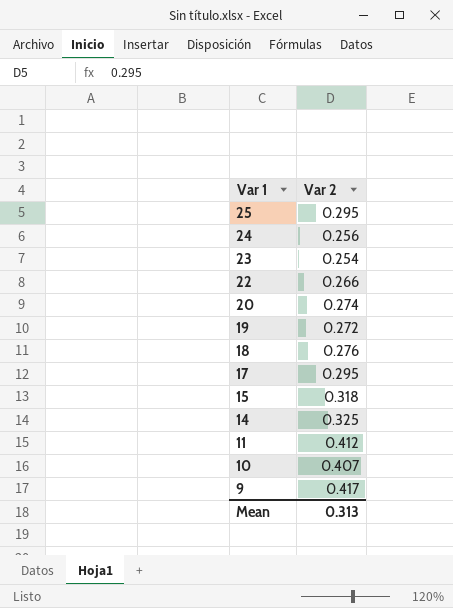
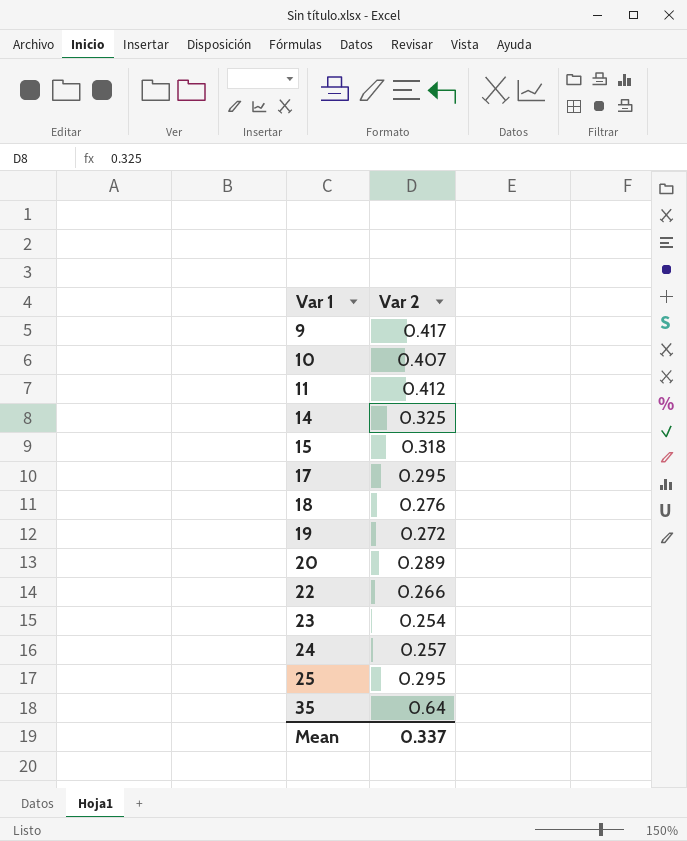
row order: Var 1 descending -> Var 1 ascending
20 | Var 2: 0.274 -> 0.289
24 | Var 2: 0.256 -> 0.257
row 35: none -> 0.64
Mean | Var 2: 0.313 -> 0.337

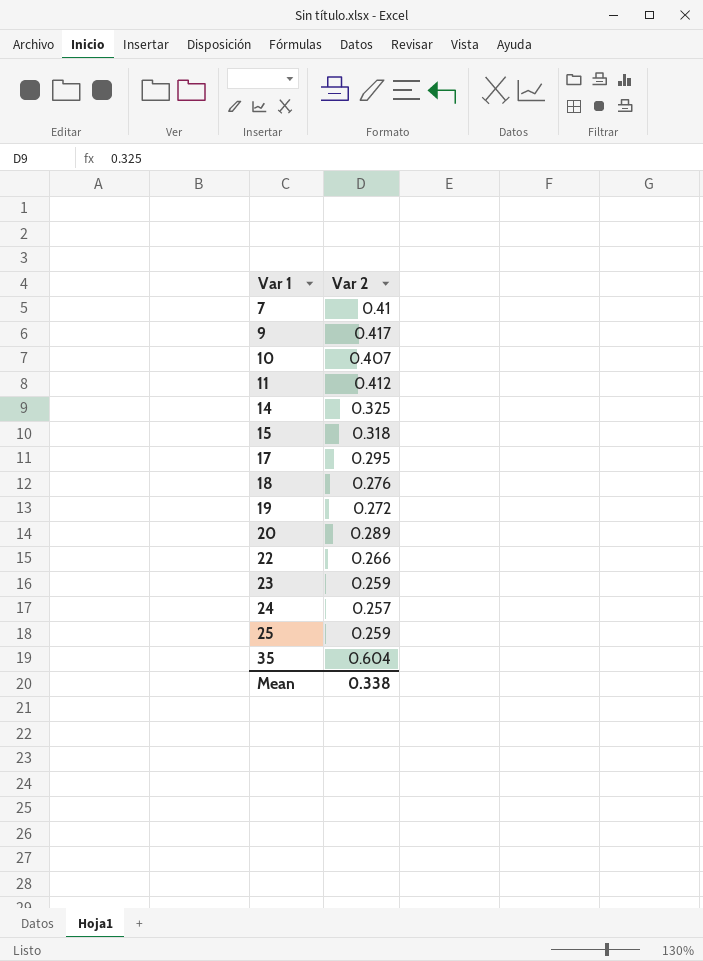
row 7: none -> 0.41
23 | Var 2: 0.254 -> 0.259
25 | Var 2: 0.295 -> 0.259
35 | Var 2: 0.64 -> 0.604
Mean | Var 2: 0.337 -> 0.338

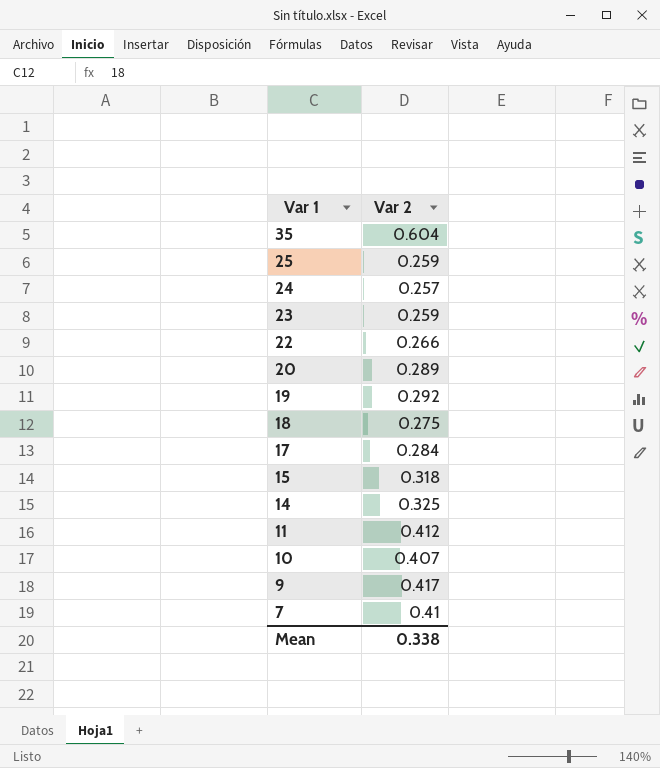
row order: Var 1 ascending -> Var 1 descending
19 | Var 2: 0.272 -> 0.292
18 | Var 2: 0.276 -> 0.275
17 | Var 2: 0.295 -> 0.284

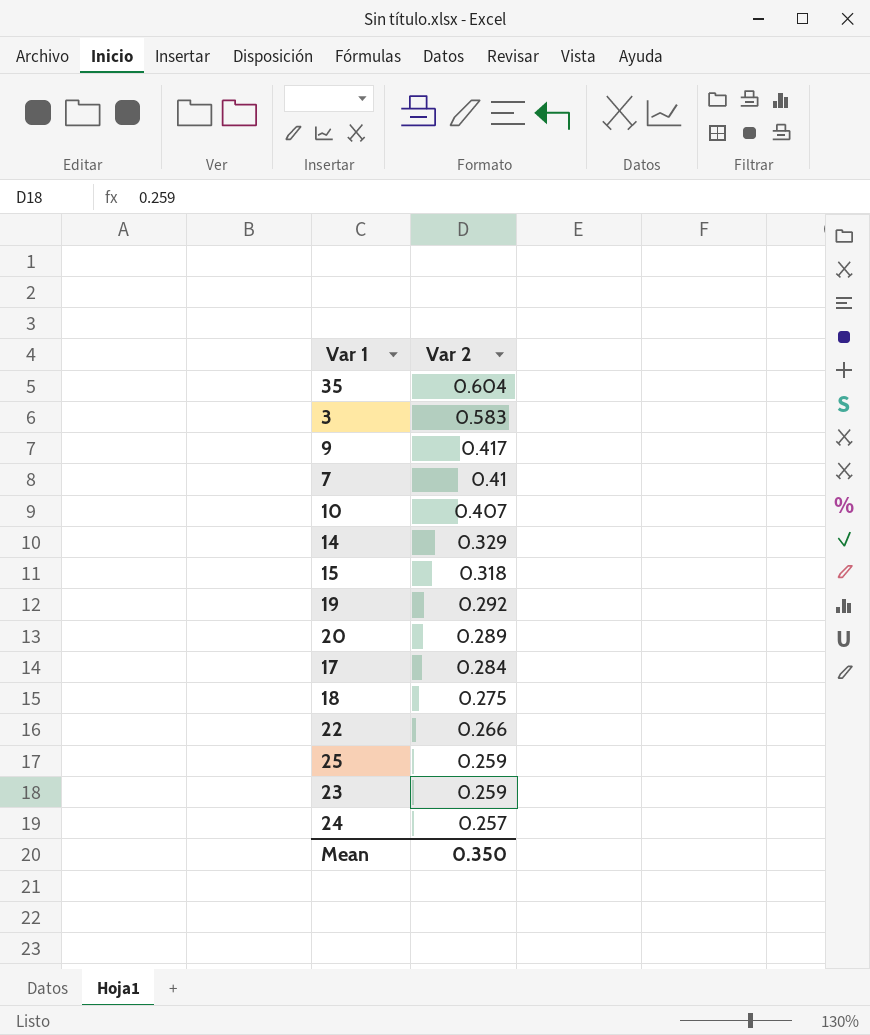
row order: Var 1 descending -> Var 2 descending
row 11: 0.412 -> none
row 3: none -> 0.583
14 | Var 2: 0.325 -> 0.329
Mean | Var 2: 0.338 -> 0.350

